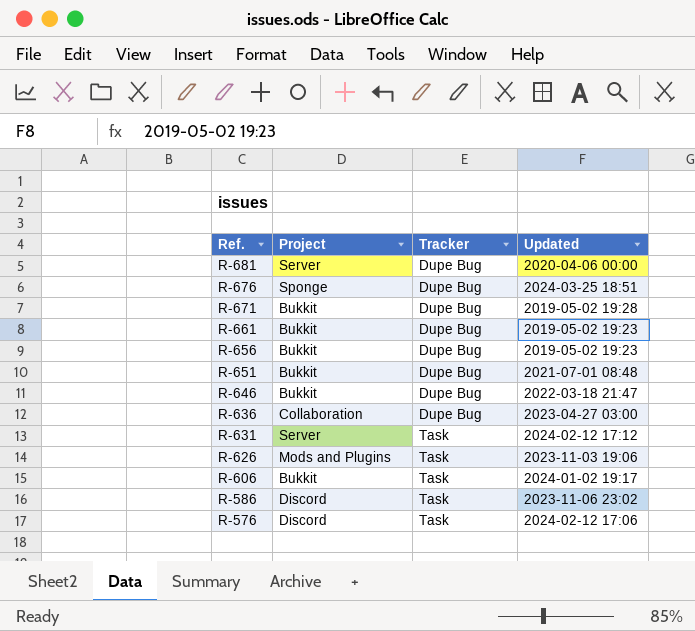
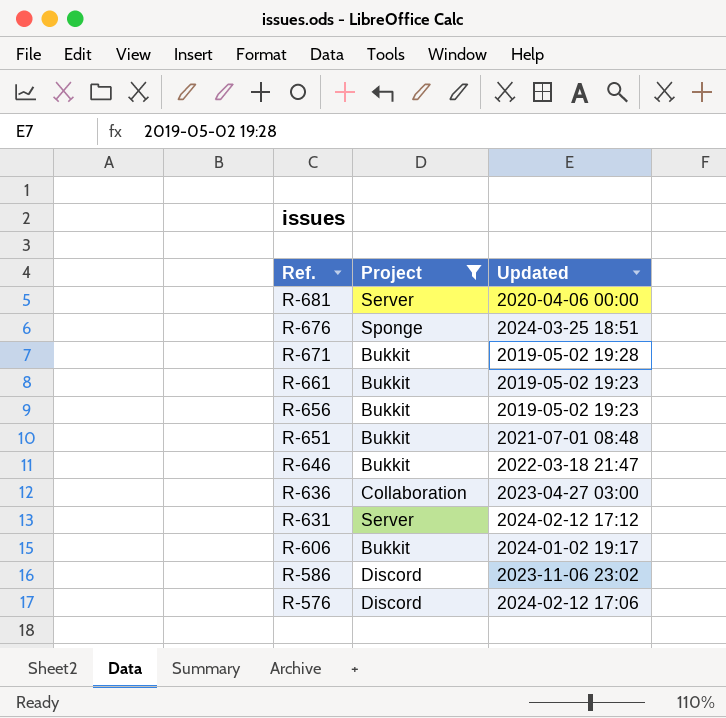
filter: none -> Project != Mods and Plugins
column Tracker | position: 3 -> none

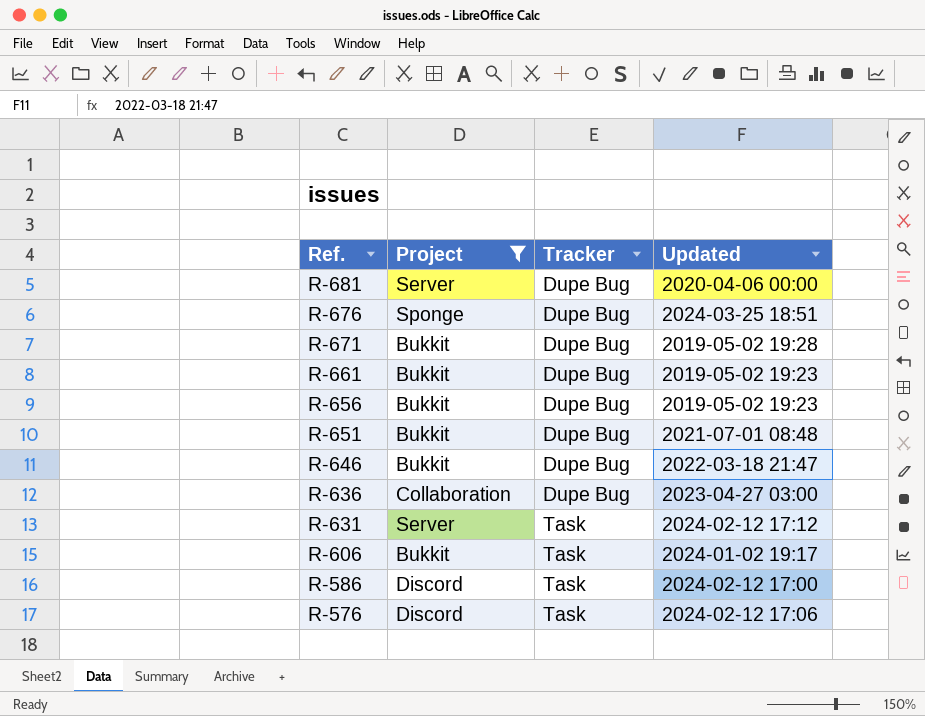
column Tracker | position: none -> 3
R-586 | Updated: 2023-11-06 23:02 -> 2024-02-12 17:00

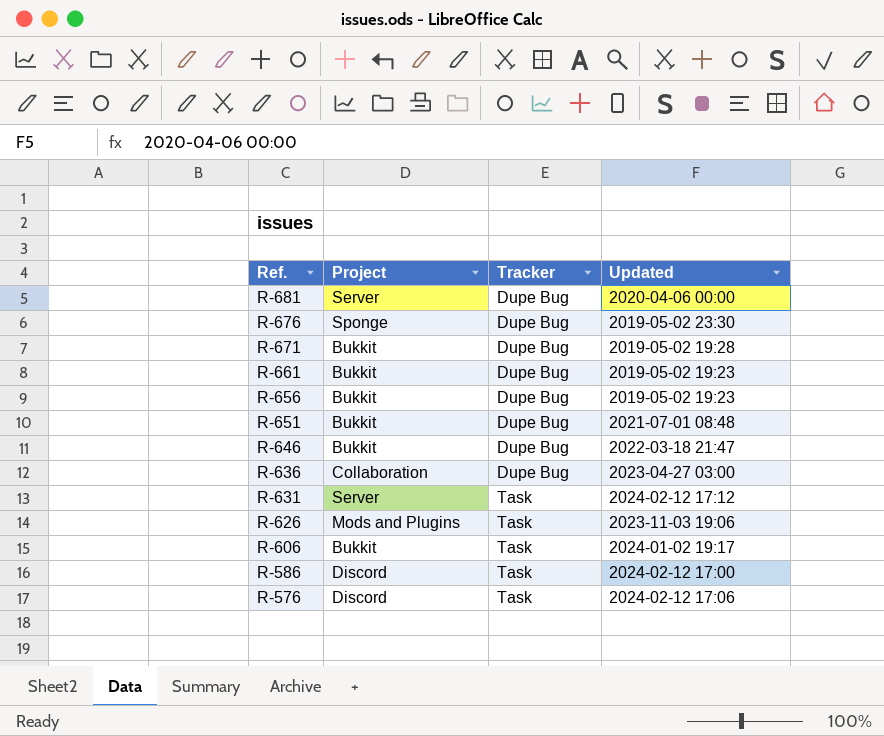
filter: Project != Mods and Plugins -> none
R-676 | Updated: 2024-03-25 18:51 -> 2019-05-02 23:30

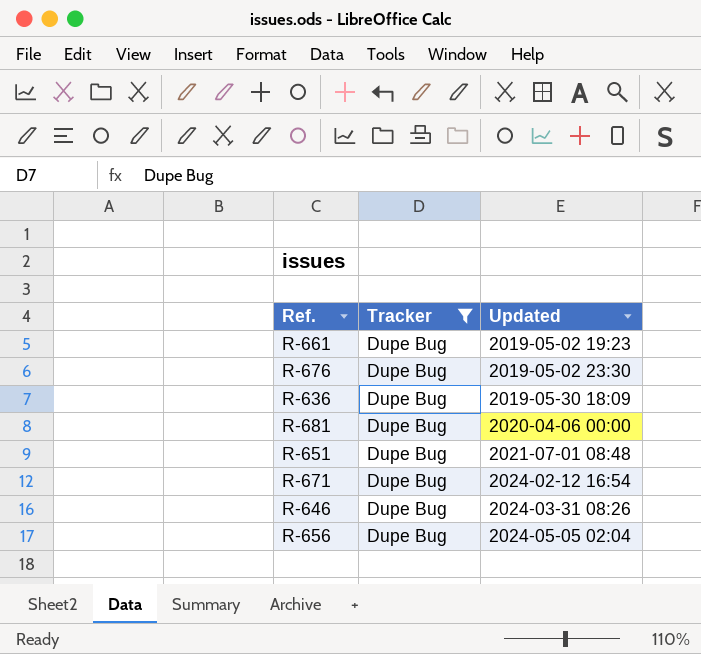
filter: none -> Tracker = Dupe Bug
row order: Ref. descending -> Updated ascending
column Project | position: 2 -> none
R-636 | Updated: 2023-04-27 03:00 -> 2019-05-30 18:09
R-671 | Updated: 2019-05-02 19:28 -> 2024-02-12 16:54
R-646 | Updated: 2022-03-18 21:47 -> 2024-03-31 08:26
R-656 | Updated: 2019-05-02 19:23 -> 2024-05-05 02:04

